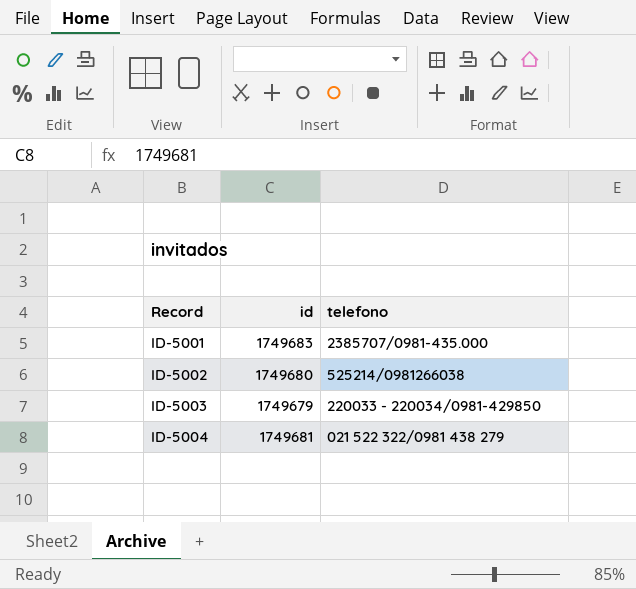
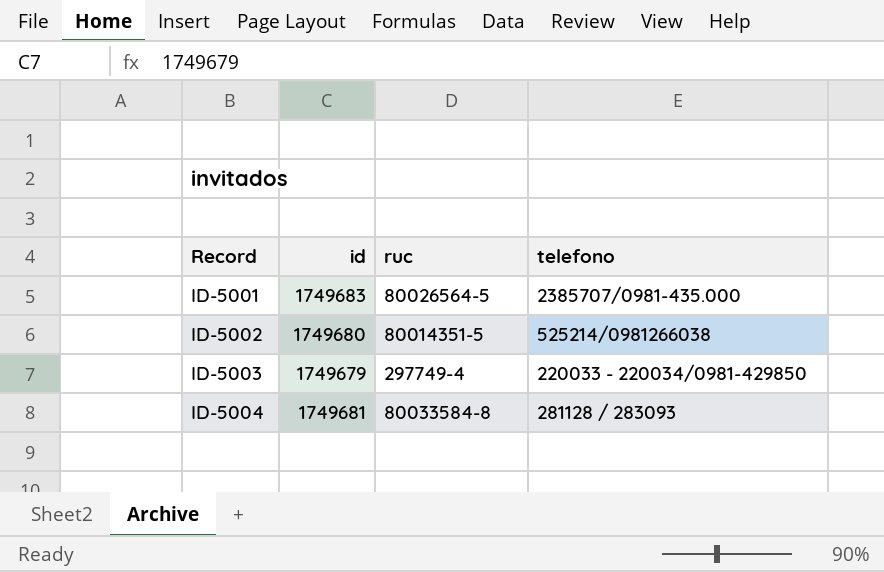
column ruc | position: none -> 3
ID-5004 | telefono: 021 522 322/0981 438 279 -> 281128 / 283093

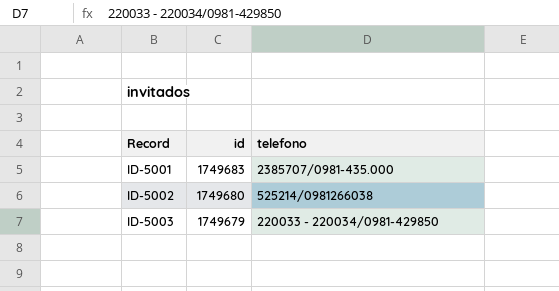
column ruc | position: 3 -> none
row ID-5004: 1749681 | 80033584-8 | 281128 / 283093 -> none

